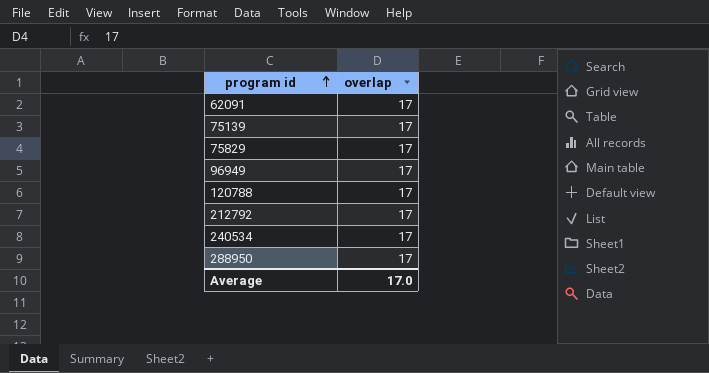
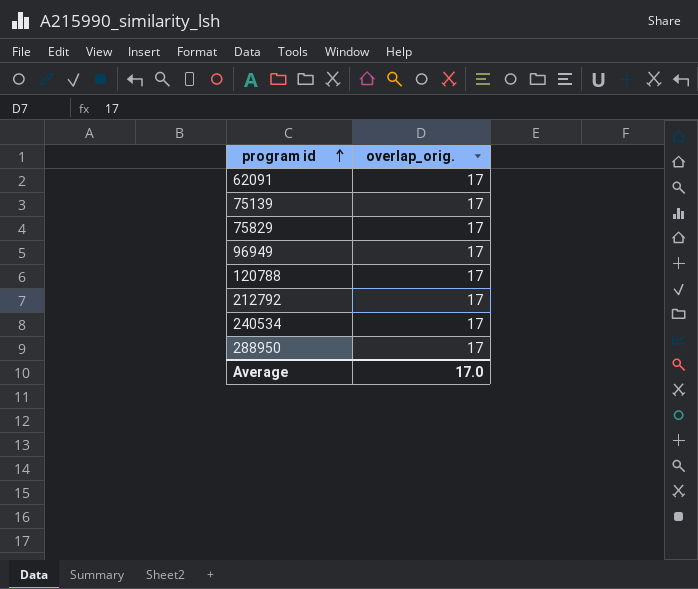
column name: overlap -> overlap_orig.

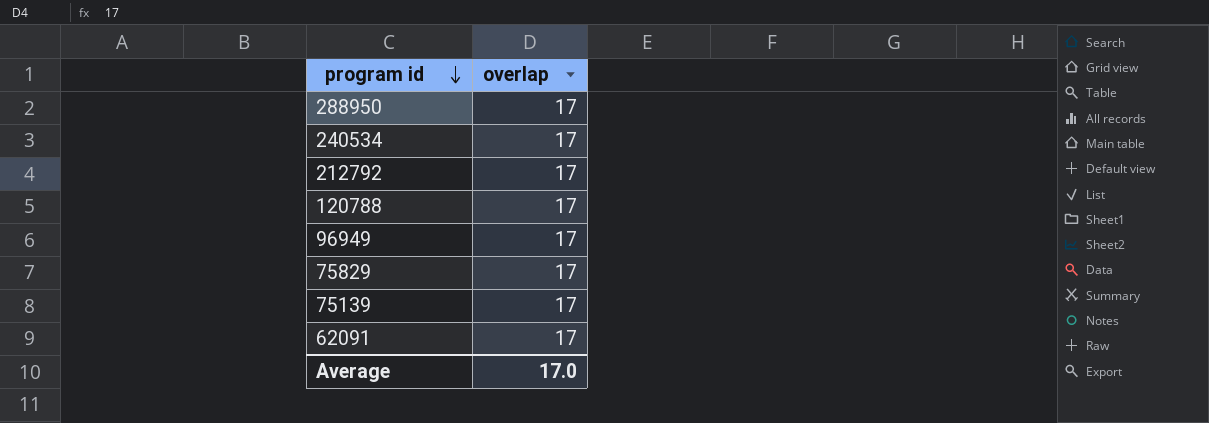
row order: program id ascending -> program id descending
column name: overlap_orig. -> overlap

